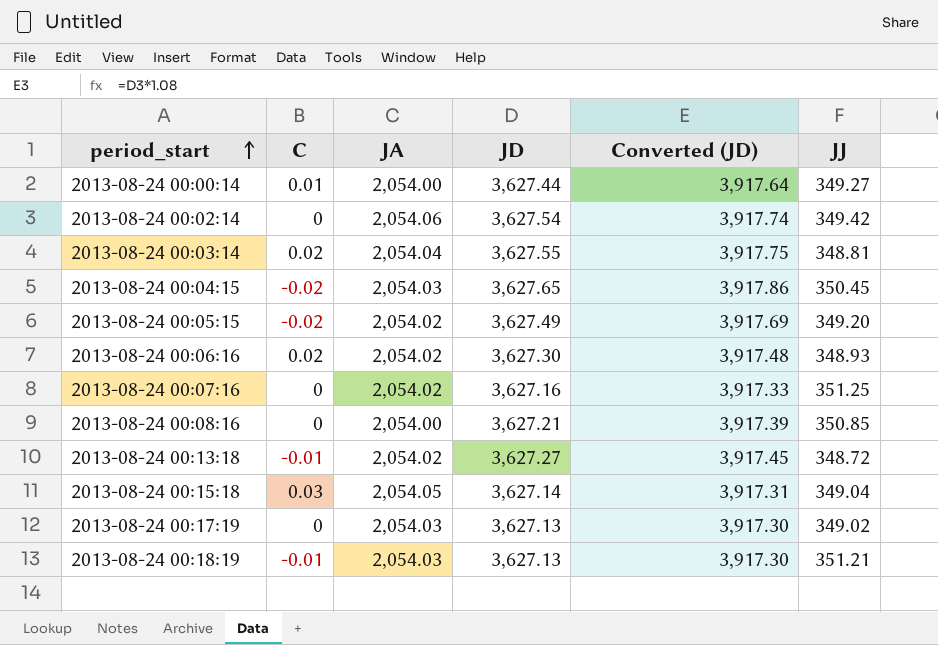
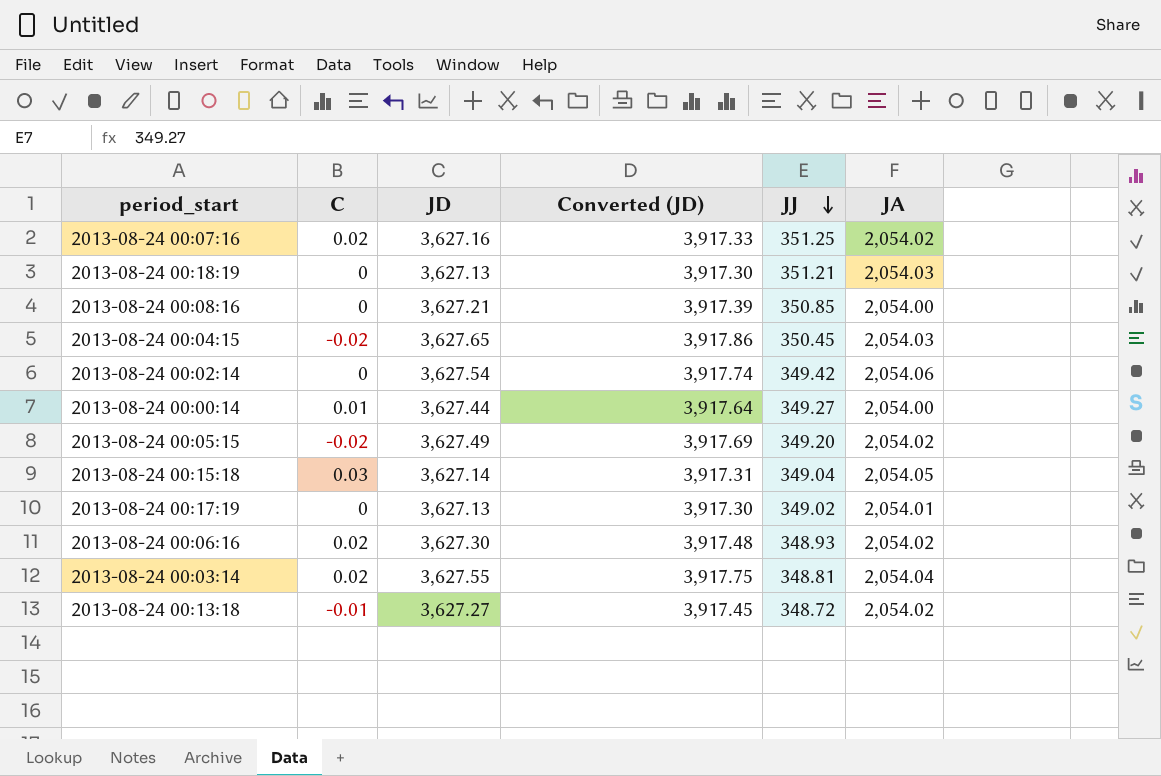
row order: period_start ascending -> JJ descending
column JA | position: 3 -> 6
2013-08-24 00:07:16 | C: 0 -> 0.02
2013-08-24 00:18:19 | C: -0.01 -> 0
2013-08-24 00:17:19 | JA: 2,054.03 -> 2,054.01

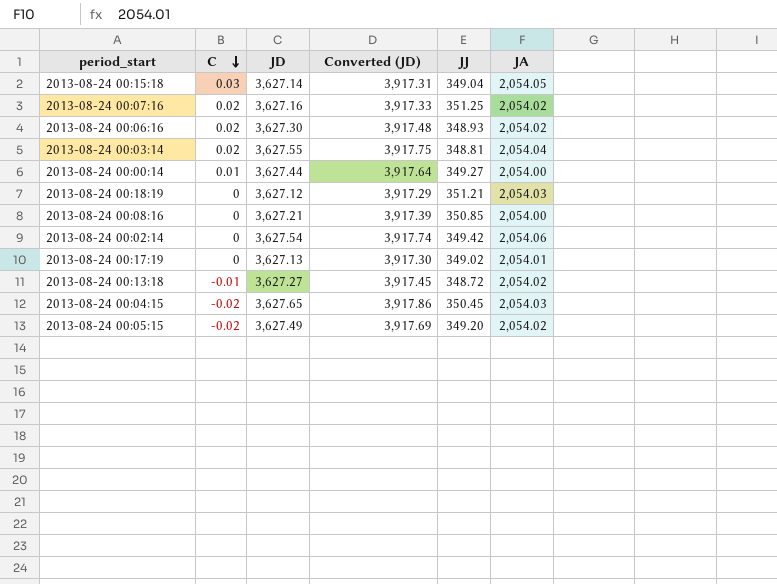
row order: JJ descending -> C descending
2013-08-24 00:18:19 | JD: 3,627.13 -> 3,627.12
2013-08-24 00:18:19 | Converted (JD): 3,917.30 -> 3,917.29

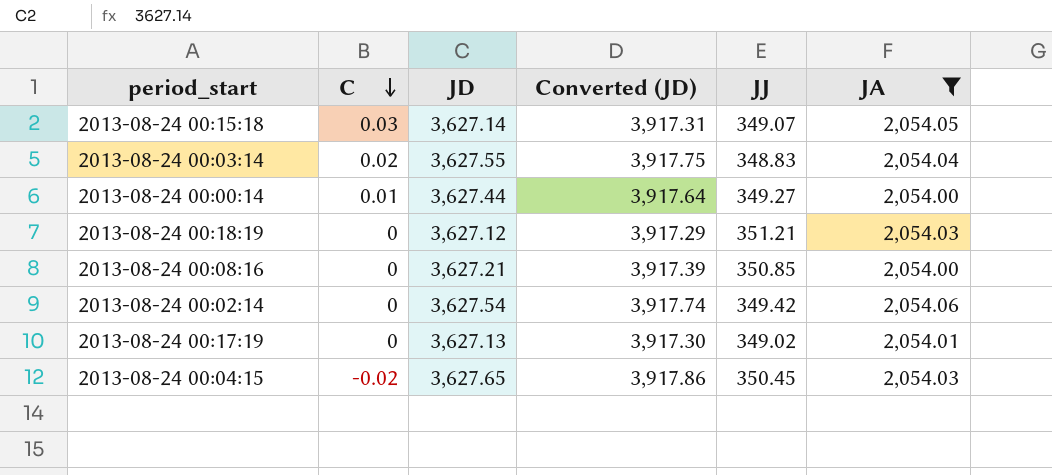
filter: none -> JA != 2,054.02
2013-08-24 00:15:18 | JJ: 349.04 -> 349.07
2013-08-24 00:03:14 | JJ: 348.81 -> 348.83

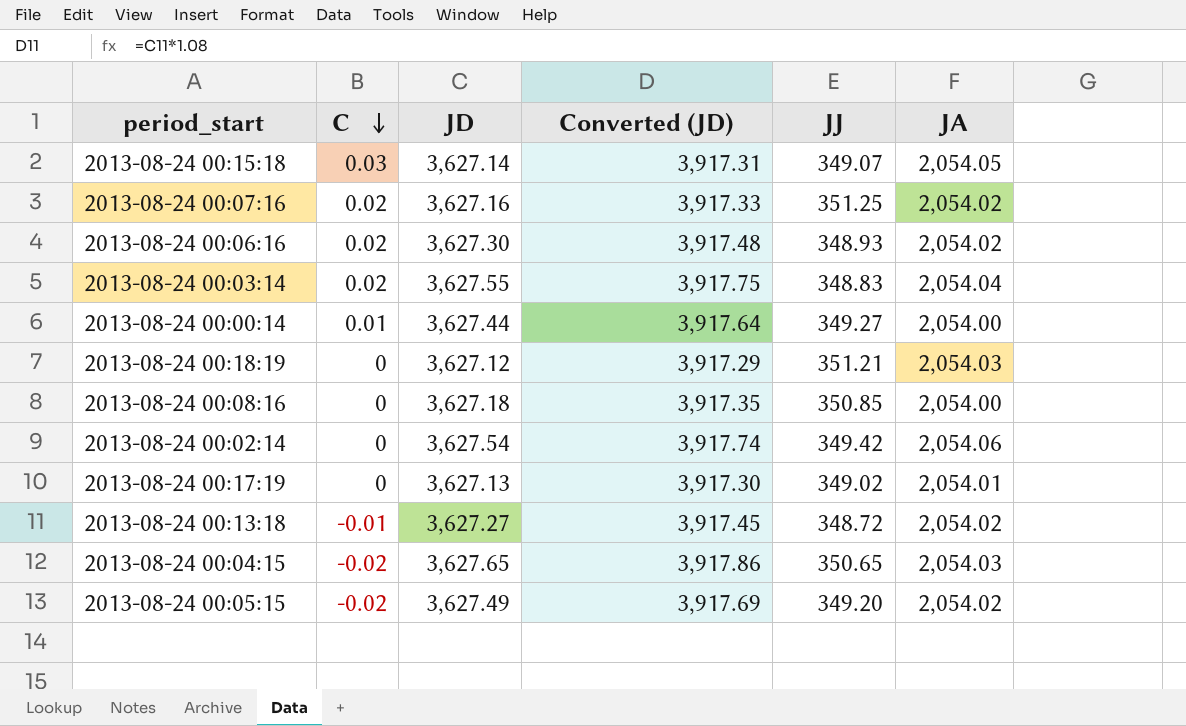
filter: JA != 2,054.02 -> none
2013-08-24 00:08:16 | JD: 3,627.21 -> 3,627.18
2013-08-24 00:08:16 | Converted (JD): 3,917.39 -> 3,917.35
2013-08-24 00:04:15 | JJ: 350.45 -> 350.65

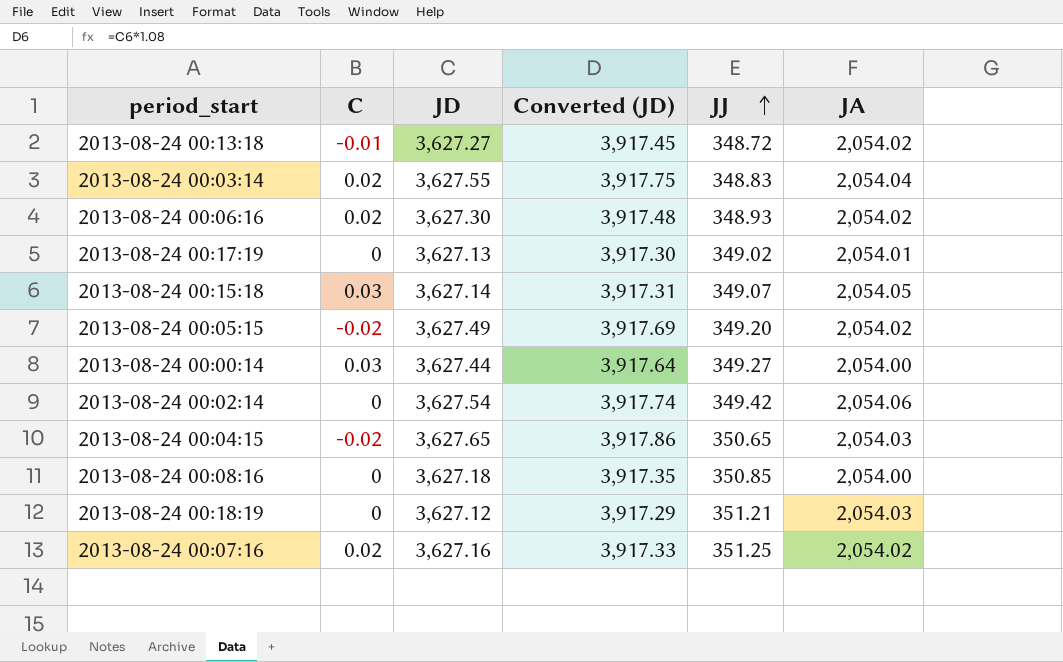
row order: C descending -> JJ ascending
2013-08-24 00:00:14 | C: 0.01 -> 0.03

